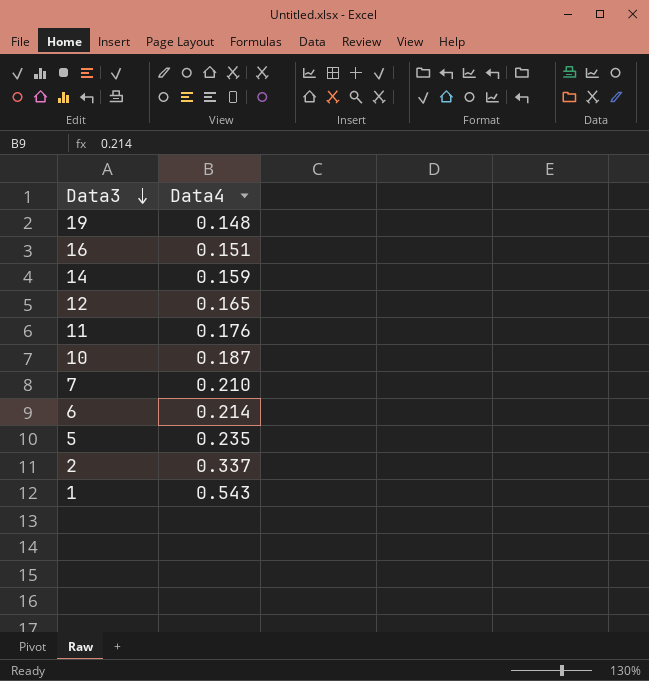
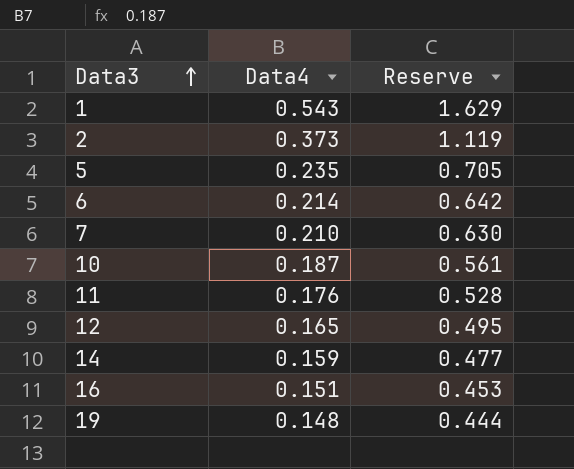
row order: Data3 descending -> Data3 ascending
column Reserve | formula: none -> [Data4] * 3
2 | Data4: 0.337 -> 0.373

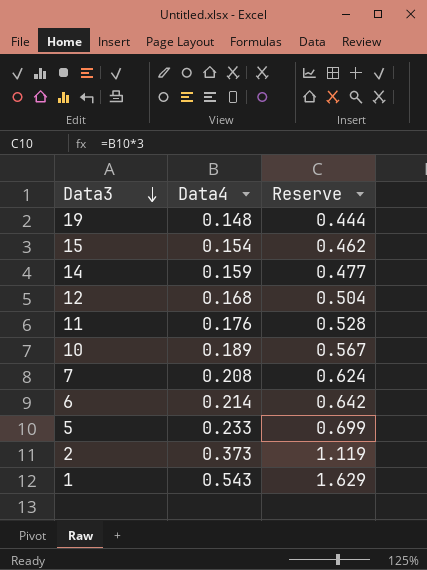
row order: Data3 ascending -> Data3 descending
row 16: 0.151 | 0.453 -> none
row 15: none -> 0.154 | 0.462
12 | Data4: 0.165 -> 0.168
12 | Reserve: 0.495 -> 0.504
10 | Data4: 0.187 -> 0.189
10 | Reserve: 0.561 -> 0.567
7 | Data4: 0.210 -> 0.208
7 | Reserve: 0.630 -> 0.624
5 | Data4: 0.235 -> 0.233
5 | Reserve: 0.705 -> 0.699

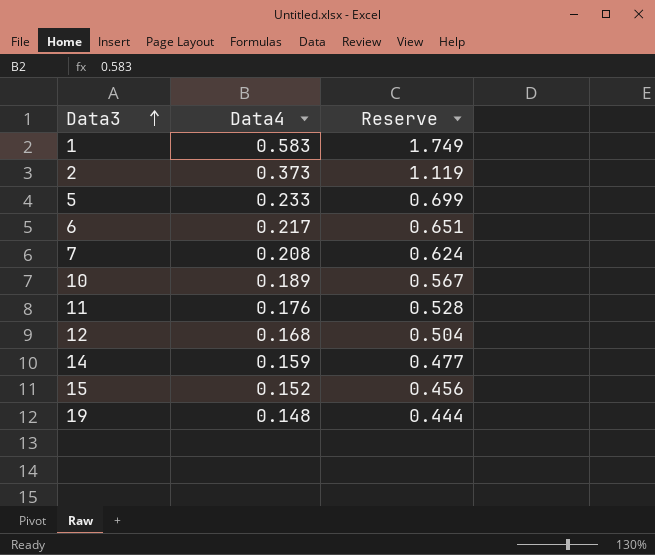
row order: Data3 descending -> Data3 ascending
1 | Data4: 0.543 -> 0.583
1 | Reserve: 1.629 -> 1.749
6 | Data4: 0.214 -> 0.217
6 | Reserve: 0.642 -> 0.651
15 | Data4: 0.154 -> 0.152
15 | Reserve: 0.462 -> 0.456

